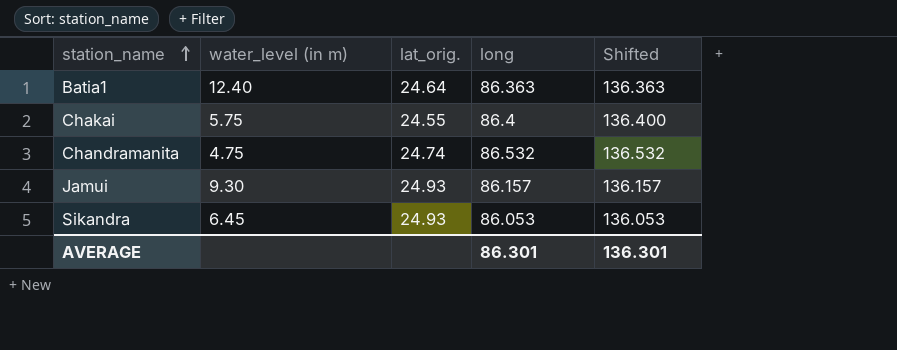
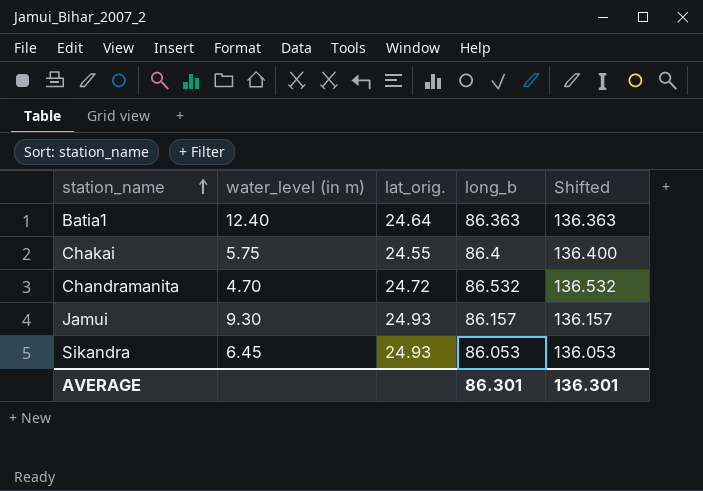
column name: long -> long_b
Chandramanita | water_level (in m): 4.75 -> 4.70
Chandramanita | lat_orig.: 24.74 -> 24.72

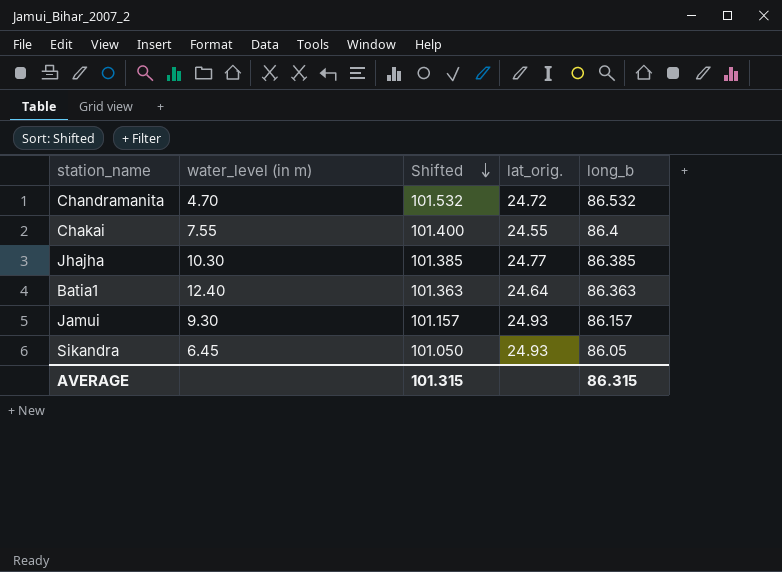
row order: station_name ascending -> Shifted descending
column Shifted | formula: [long_b] + 50 -> [long_b] + 15
column Shifted | position: 5 -> 3
Chakai | water_level (in m): 5.75 -> 7.55
row Jhajha: none -> 10.30 | 101.385 | 24.77 | 86.385
Sikandra | long_b: 86.053 -> 86.05
AVERAGE | Shifted: 136.301 -> 101.315
AVERAGE | long_b: 86.301 -> 86.315

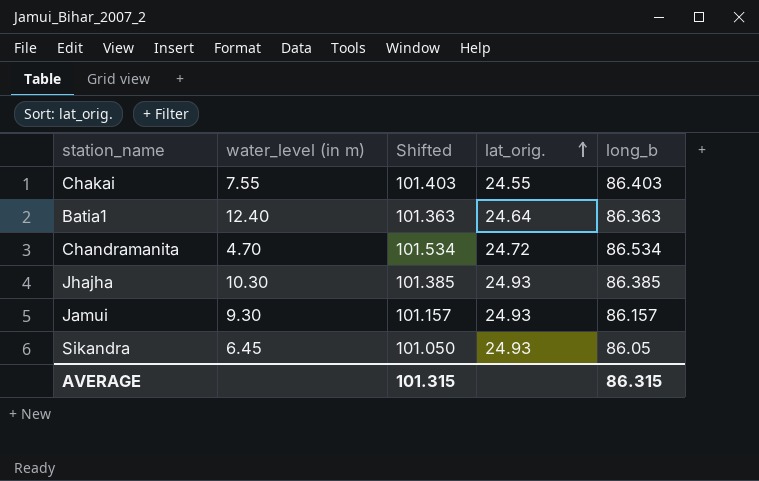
row order: Shifted descending -> lat_orig. ascending
Chakai | Shifted: 101.400 -> 101.403
Chakai | long_b: 86.4 -> 86.403
Chandramanita | Shifted: 101.532 -> 101.534
Chandramanita | long_b: 86.532 -> 86.534
Jhajha | lat_orig.: 24.77 -> 24.93

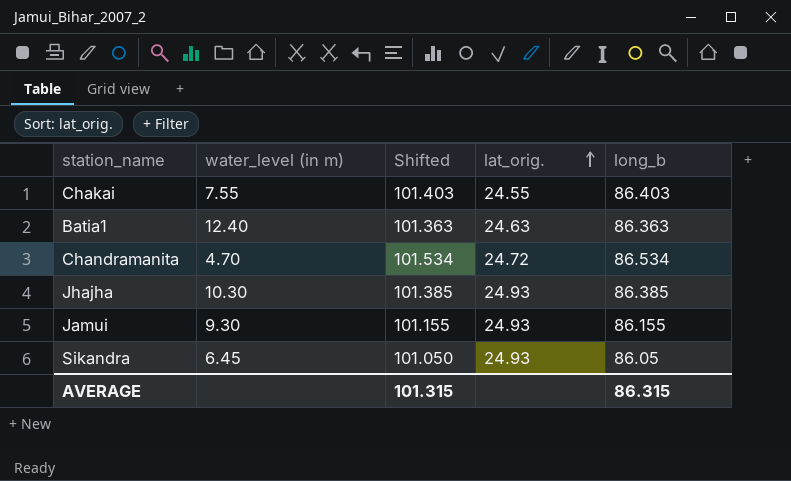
Batia1 | lat_orig.: 24.64 -> 24.63
Jamui | Shifted: 101.157 -> 101.155
Jamui | long_b: 86.157 -> 86.155

